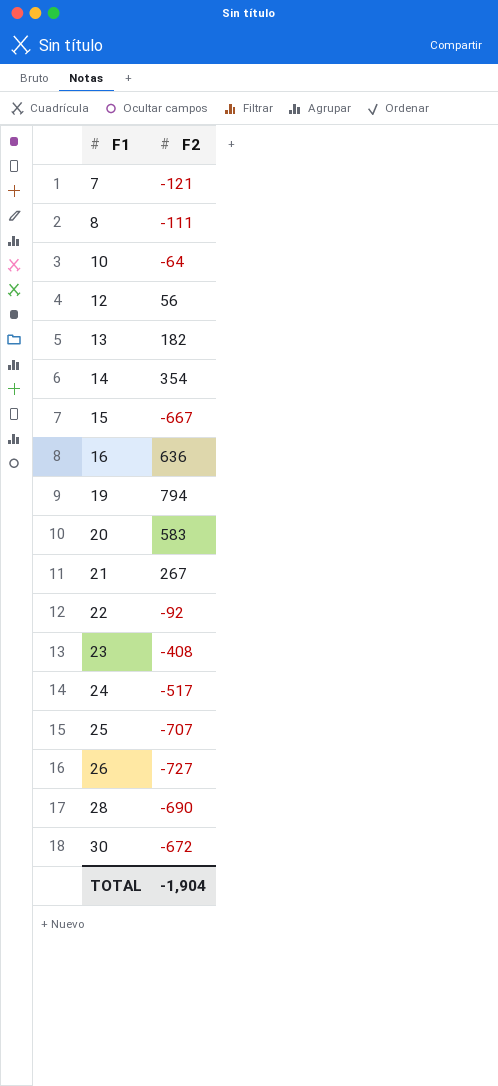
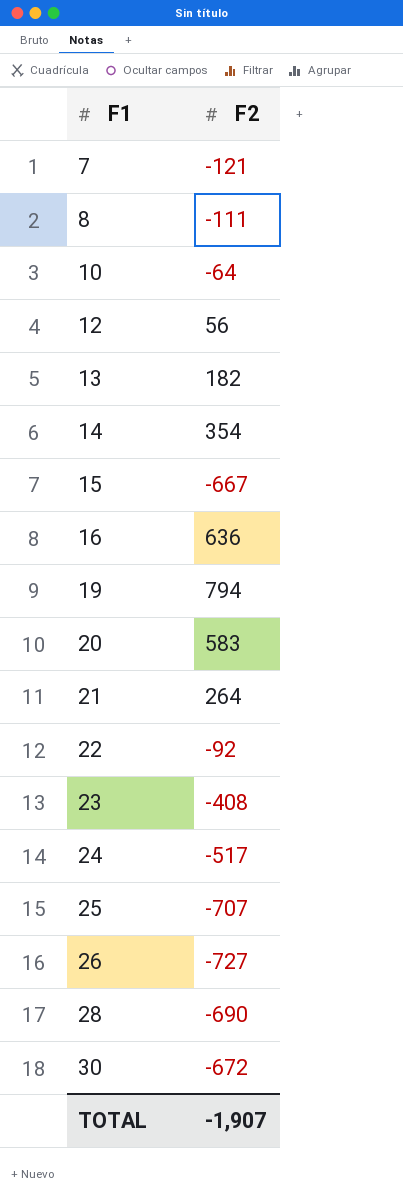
21 | F2: 267 -> 264
TOTAL | F2: -1,904 -> -1,907

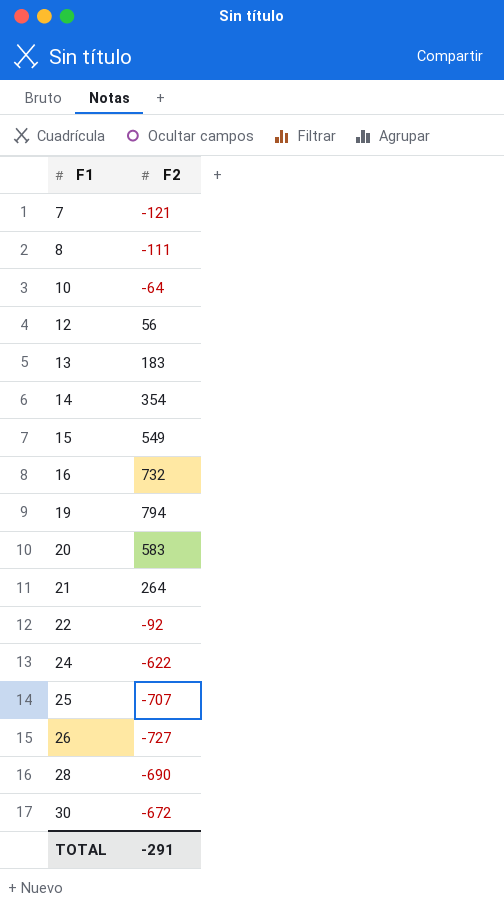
row 23: -408 -> none
13 | F2: 182 -> 183
15 | F2: -667 -> 549
16 | F2: 636 -> 732
24 | F2: -517 -> -622
TOTAL | F2: -1,907 -> -291

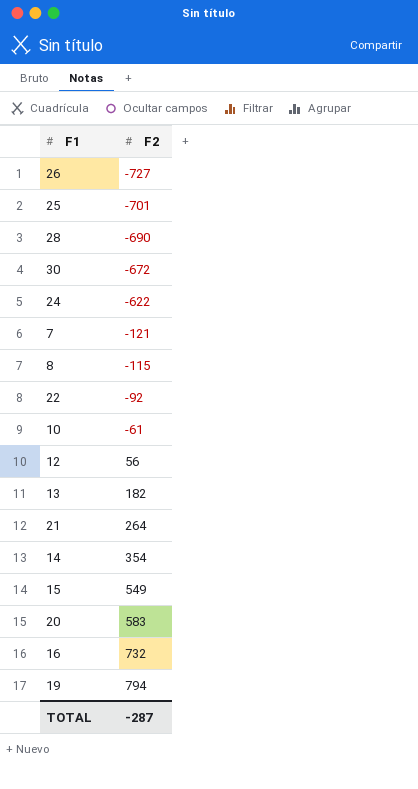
row order: F1 ascending -> F2 ascending
25 | F2: -707 -> -701
8 | F2: -111 -> -115
10 | F2: -64 -> -61
13 | F2: 183 -> 182
TOTAL | F2: -291 -> -287

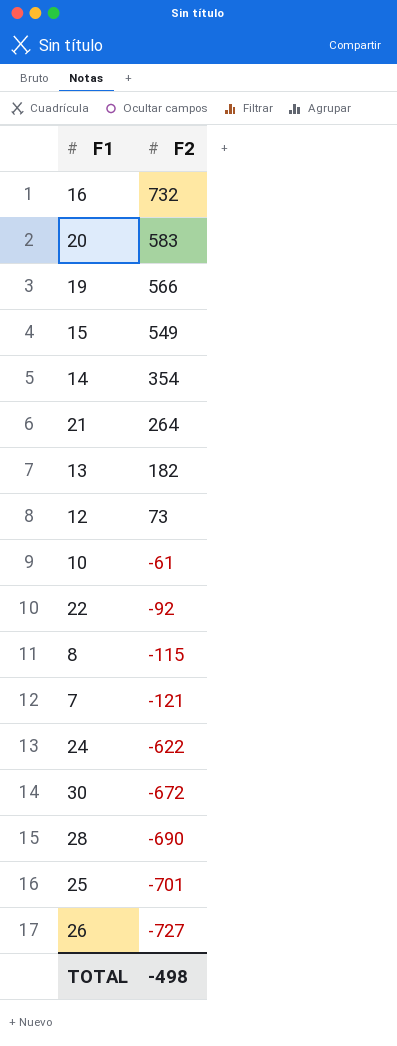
row order: F2 ascending -> F2 descending
19 | F2: 794 -> 566
12 | F2: 56 -> 73
TOTAL | F2: -287 -> -498

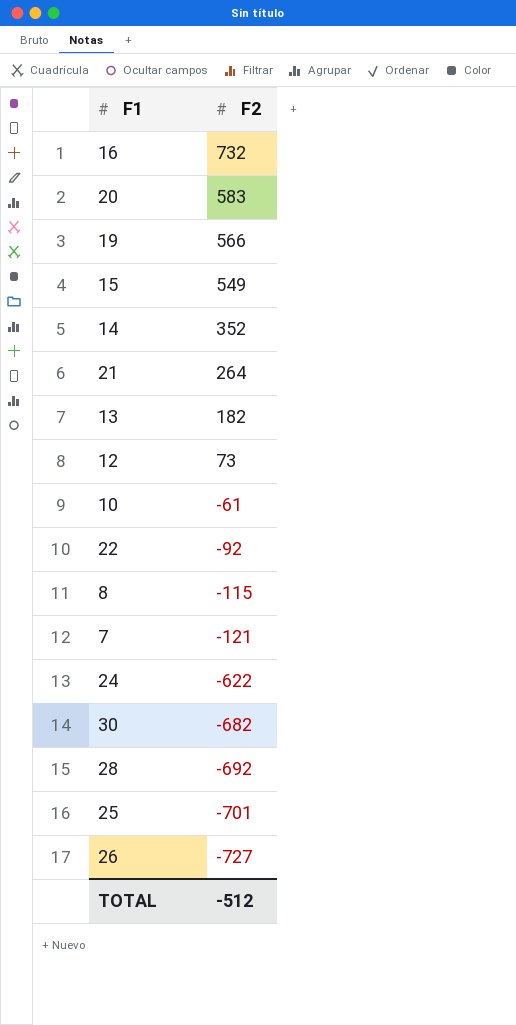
14 | F2: 354 -> 352
30 | F2: -672 -> -682
28 | F2: -690 -> -692
TOTAL | F2: -498 -> -512

